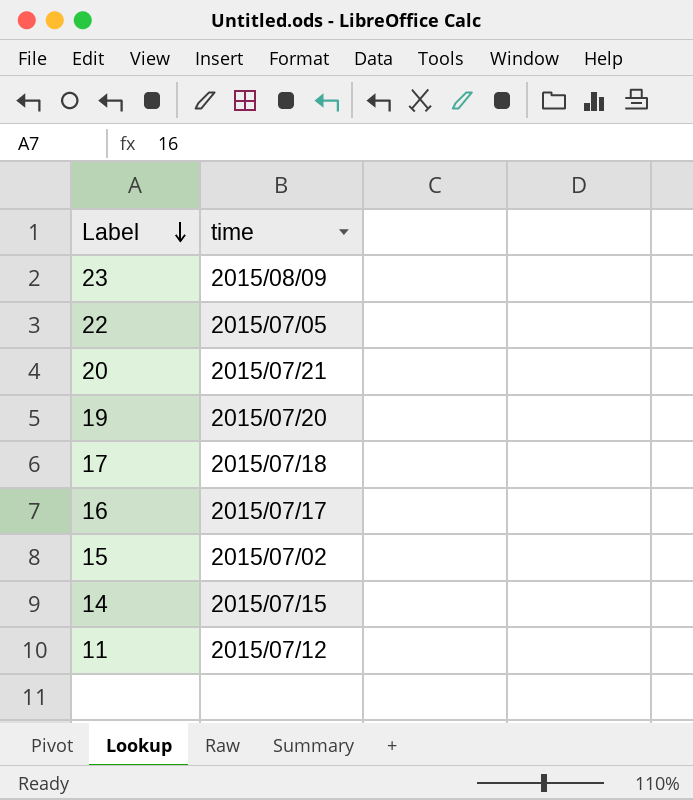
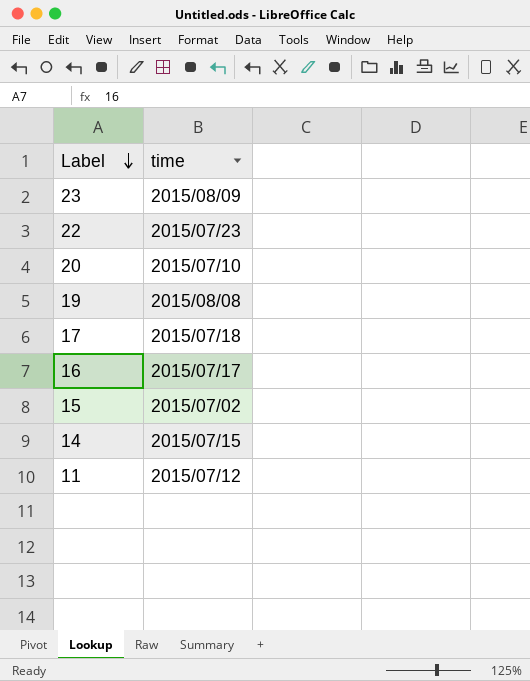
22 | time: 2015/07/05 -> 2015/07/23
20 | time: 2015/07/21 -> 2015/07/10
19 | time: 2015/07/20 -> 2015/08/08

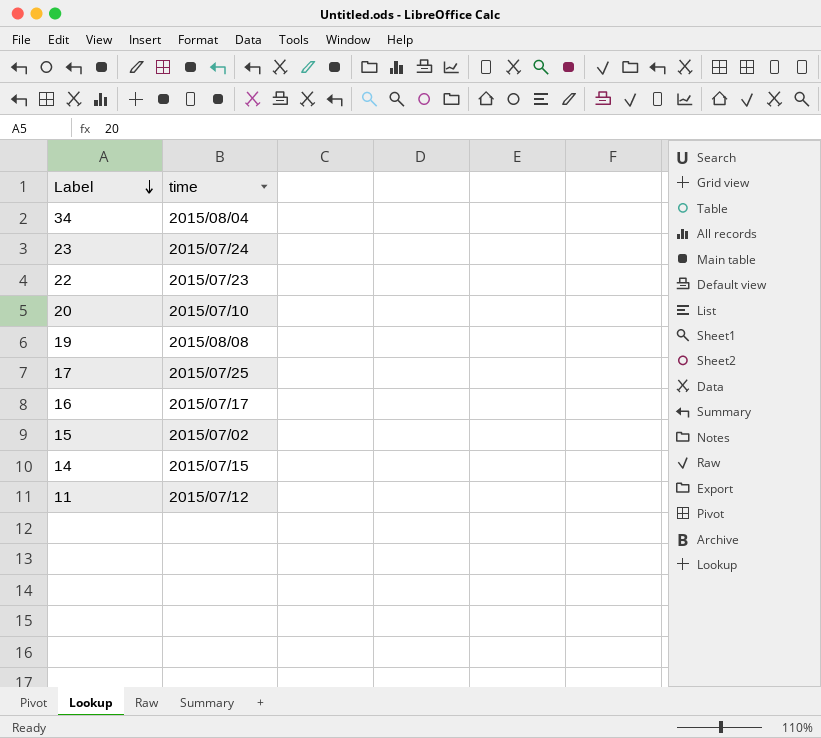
row 34: none -> 2015/08/04
23 | time: 2015/08/09 -> 2015/07/24
17 | time: 2015/07/18 -> 2015/07/25

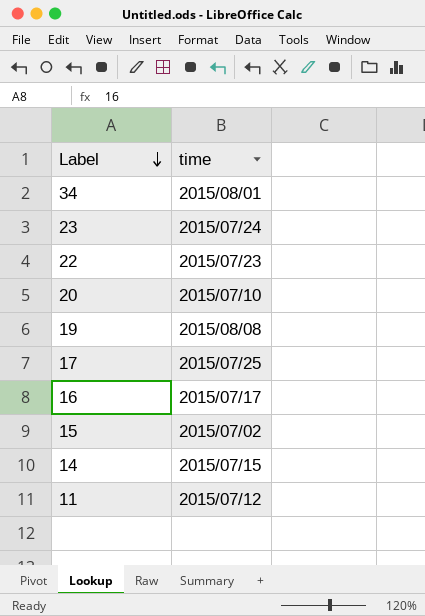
34 | time: 2015/08/04 -> 2015/08/01

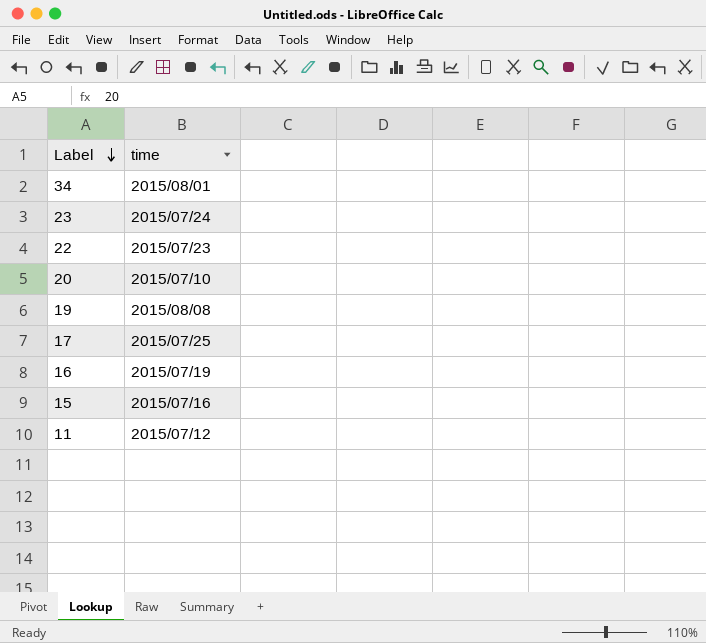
row 14: 2015/07/15 -> none
16 | time: 2015/07/17 -> 2015/07/19
15 | time: 2015/07/02 -> 2015/07/16

